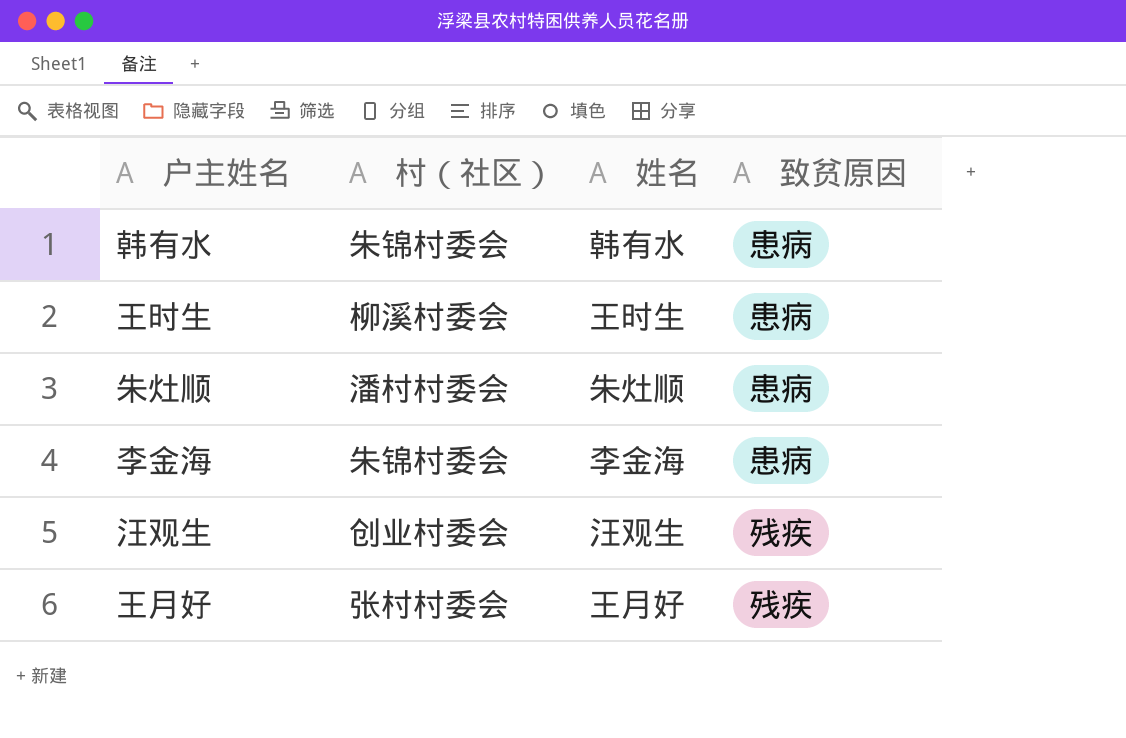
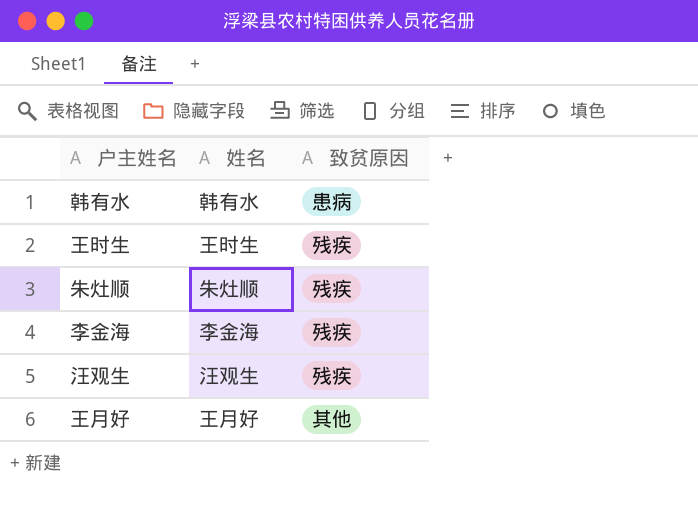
column 村（社区） | position: 2 -> none
王时生 | 致贫原因: 患病 -> 残疾
朱灶顺 | 致贫原因: 患病 -> 残疾
李金海 | 致贫原因: 患病 -> 残疾
王月好 | 致贫原因: 残疾 -> 其他

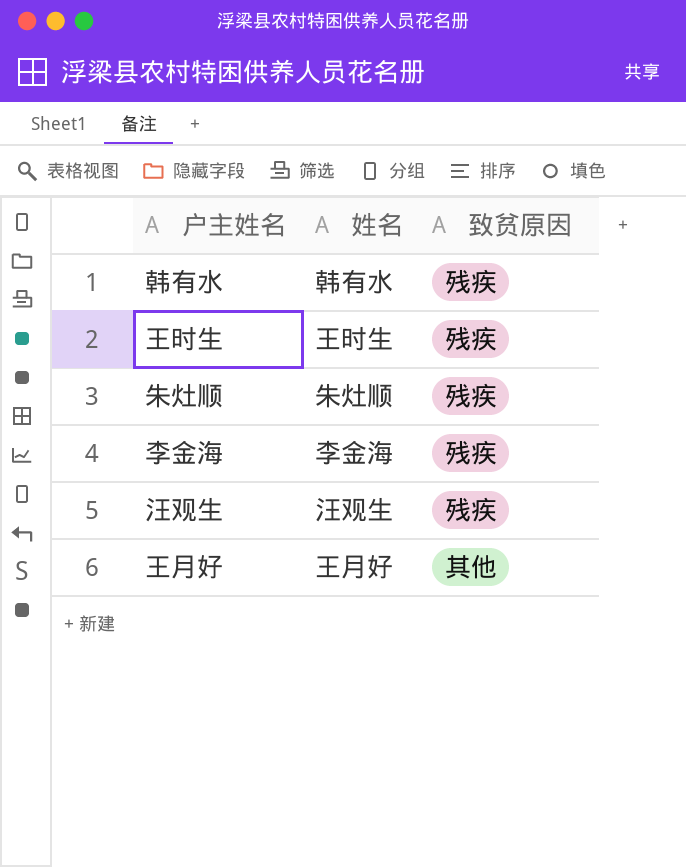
韩有水 | 致贫原因: 患病 -> 残疾

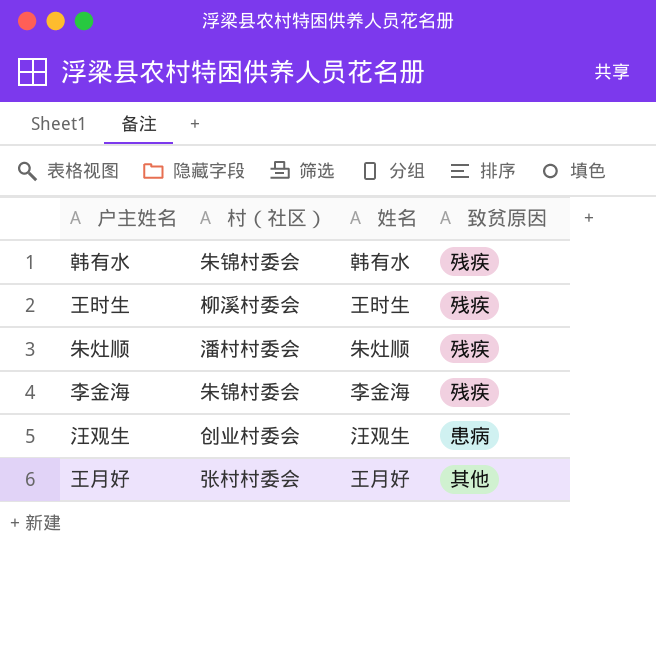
column 村（社区） | position: none -> 2
汪观生 | 致贫原因: 残疾 -> 患病

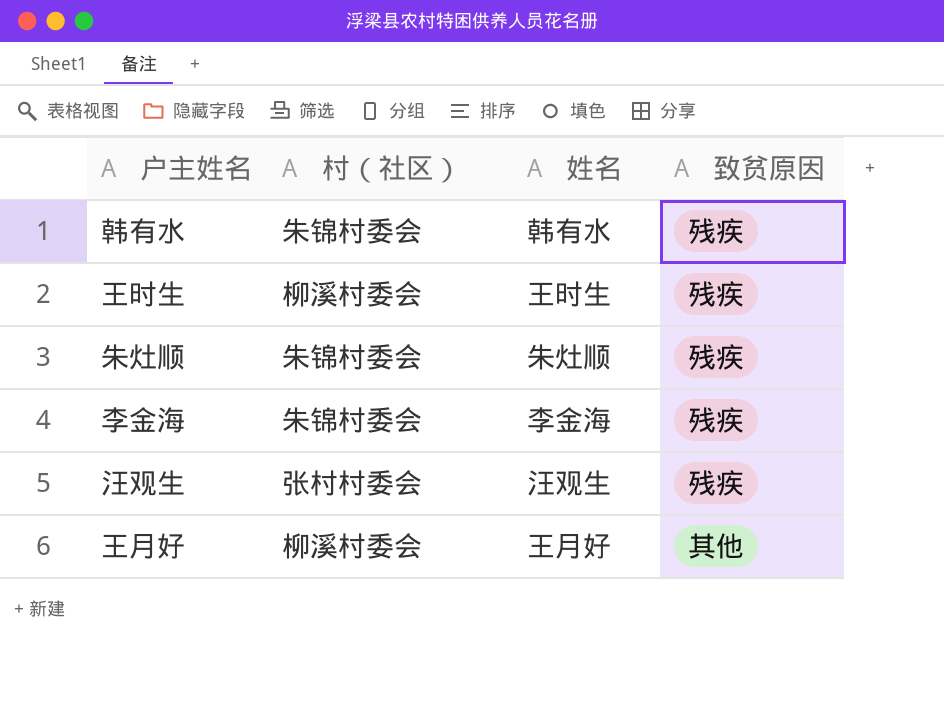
朱灶顺 | 村（社区）: 潘村村委会 -> 朱锦村委会
汪观生 | 村（社区）: 创业村委会 -> 张村村委会
汪观生 | 致贫原因: 患病 -> 残疾
王月好 | 村（社区）: 张村村委会 -> 柳溪村委会

